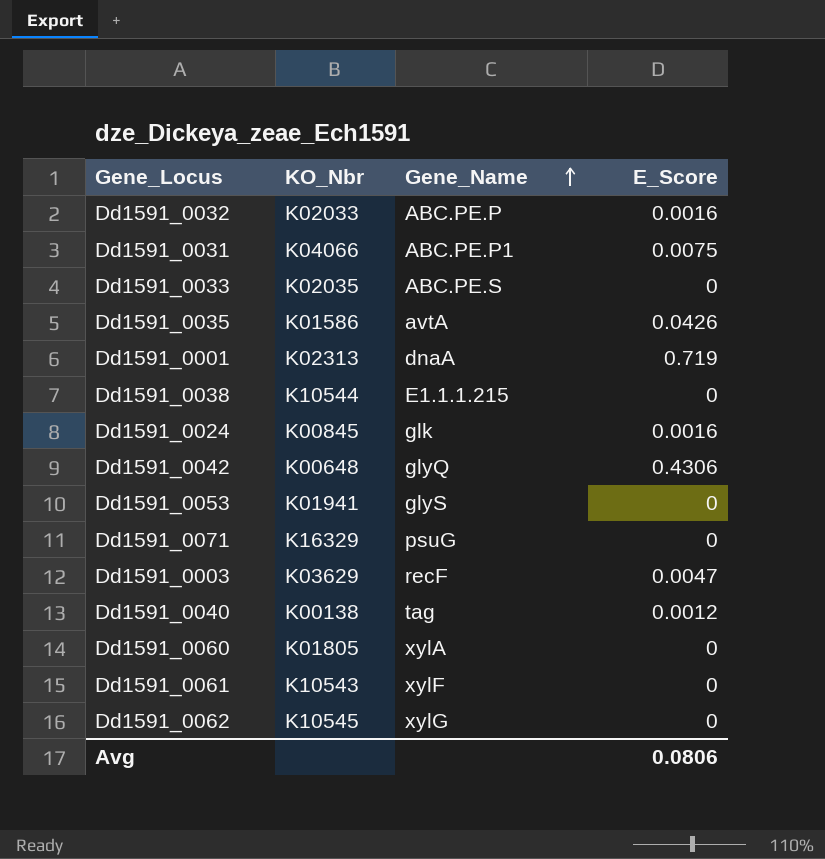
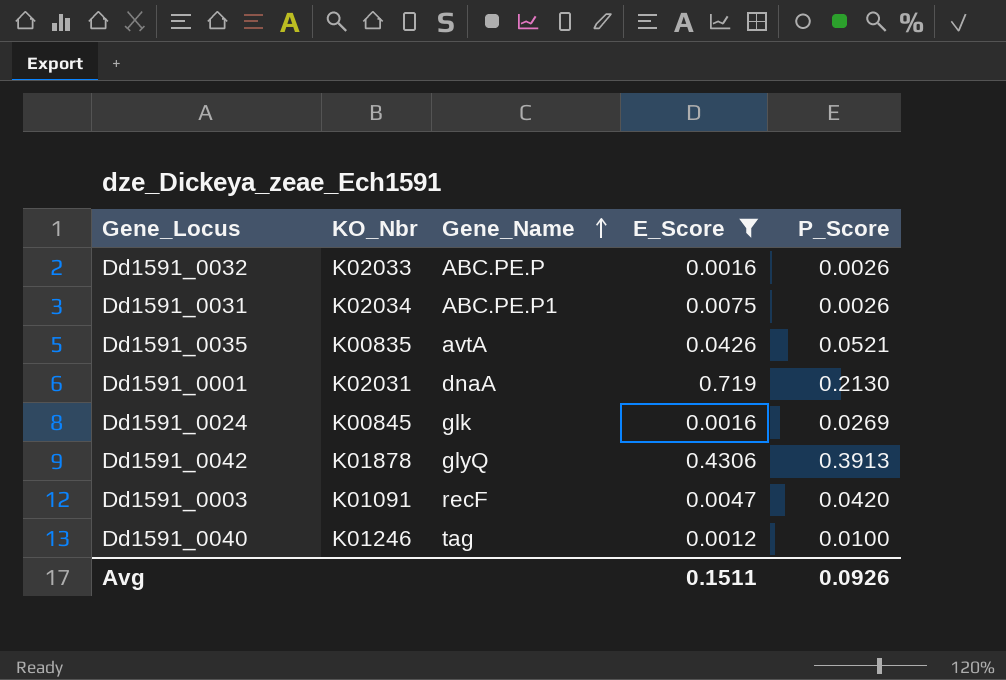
filter: none -> E_Score != 0
column P_Score | position: none -> 5
Dd1591_0031 | KO_Nbr: K04066 -> K02034
Dd1591_0035 | KO_Nbr: K01586 -> K00835
Dd1591_0001 | KO_Nbr: K02313 -> K02031
Dd1591_0042 | KO_Nbr: K00648 -> K01878
Dd1591_0003 | KO_Nbr: K03629 -> K01091
Dd1591_0040 | KO_Nbr: K00138 -> K01246
Avg | E_Score: 0.0806 -> 0.1511

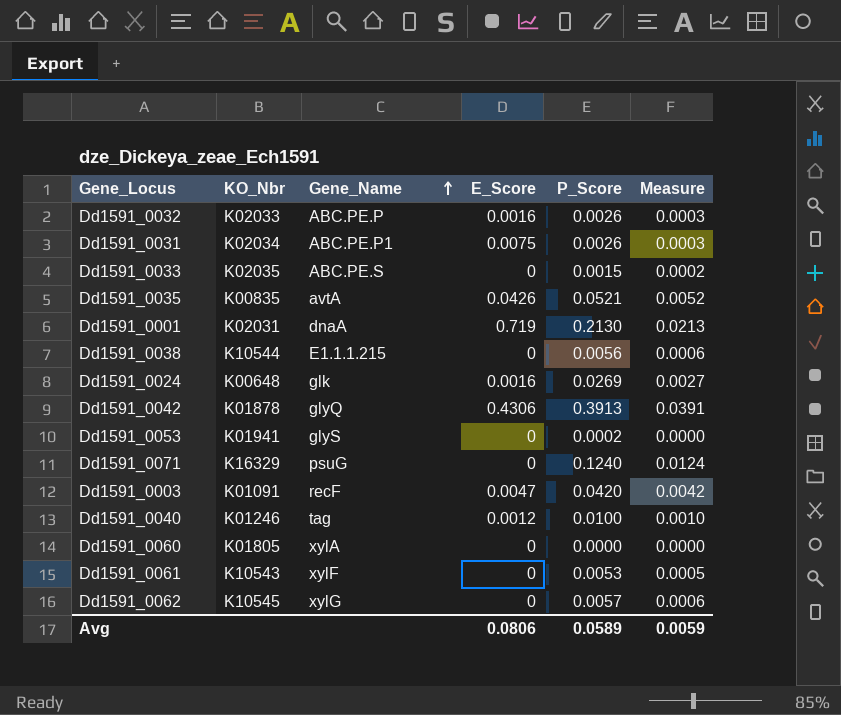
filter: E_Score != 0 -> none
column Measure | formula: none -> [P_Score] * 0.1
Dd1591_0024 | KO_Nbr: K00845 -> K00648
Avg | E_Score: 0.1511 -> 0.0806
Avg | P_Score: 0.0926 -> 0.0589

